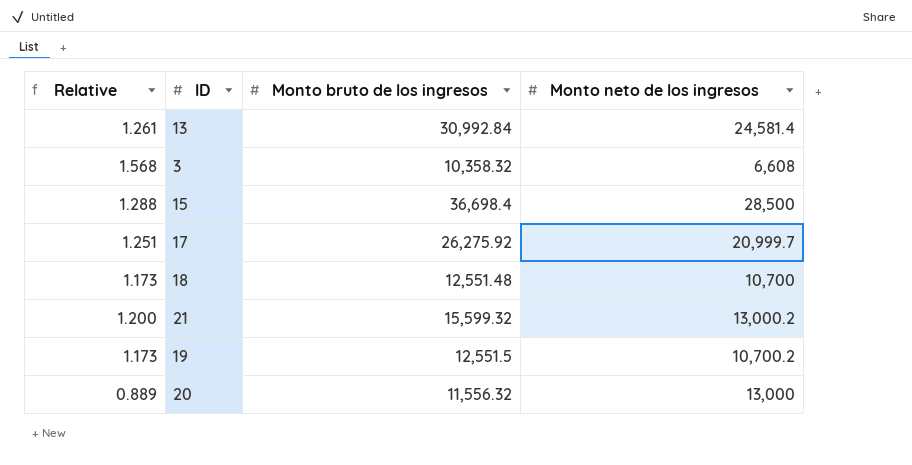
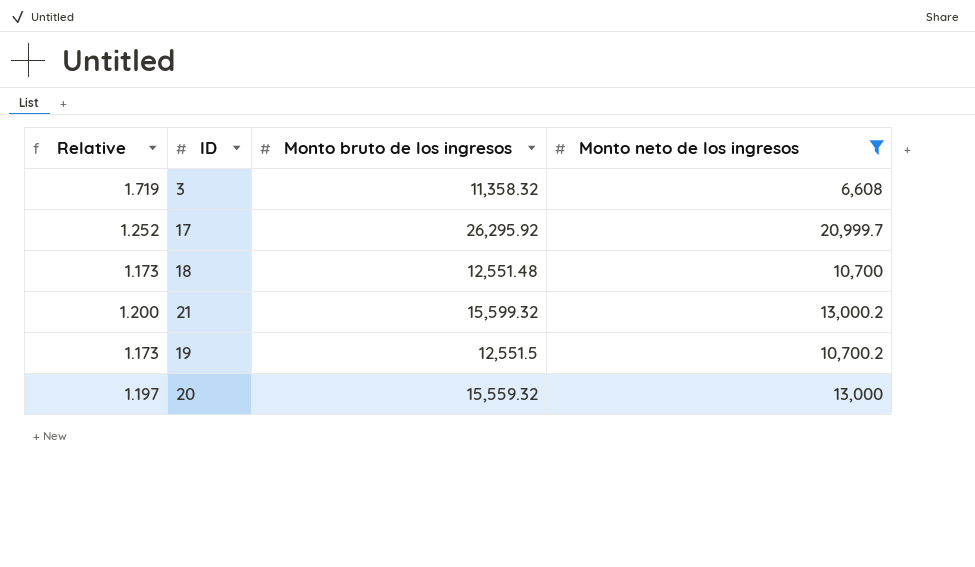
filter: none -> Monto neto de los ingresos <= 20,999.7
3 | Relative: 1.568 -> 1.719
3 | Monto bruto de los ingresos: 10,358.32 -> 11,358.32
17 | Relative: 1.251 -> 1.252
17 | Monto bruto de los ingresos: 26,275.92 -> 26,295.92
20 | Relative: 0.889 -> 1.197
20 | Monto bruto de los ingresos: 11,556.32 -> 15,559.32

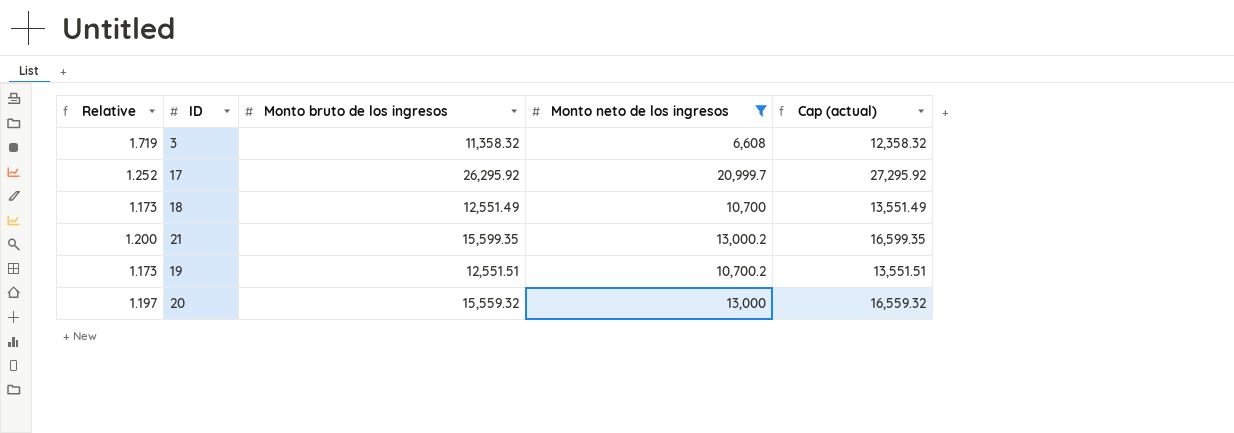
column Cap (actual) | formula: none -> [Monto bruto de los ingresos] + 1000
18 | Monto bruto de los ingresos: 12,551.48 -> 12,551.49
21 | Monto bruto de los ingresos: 15,599.32 -> 15,599.35
19 | Monto bruto de los ingresos: 12,551.5 -> 12,551.51

